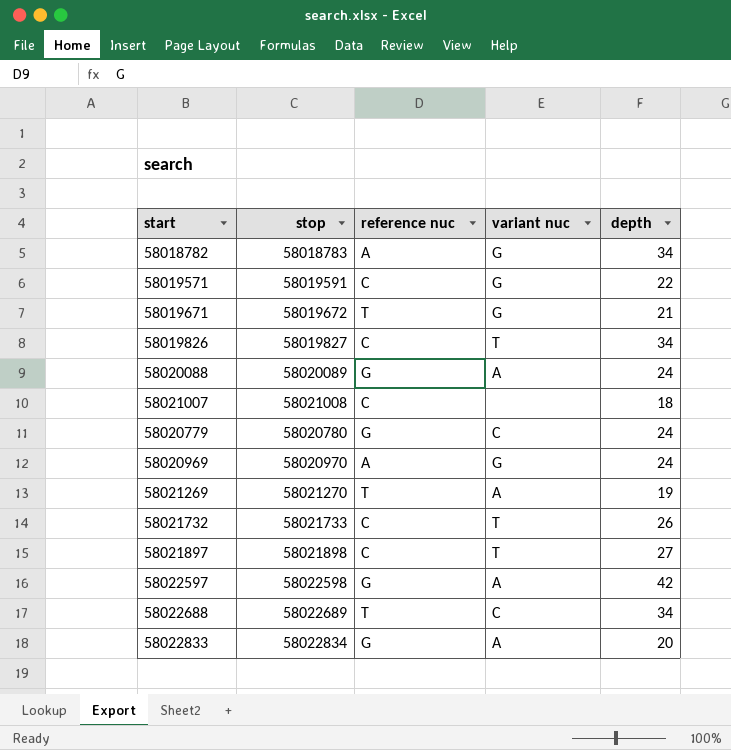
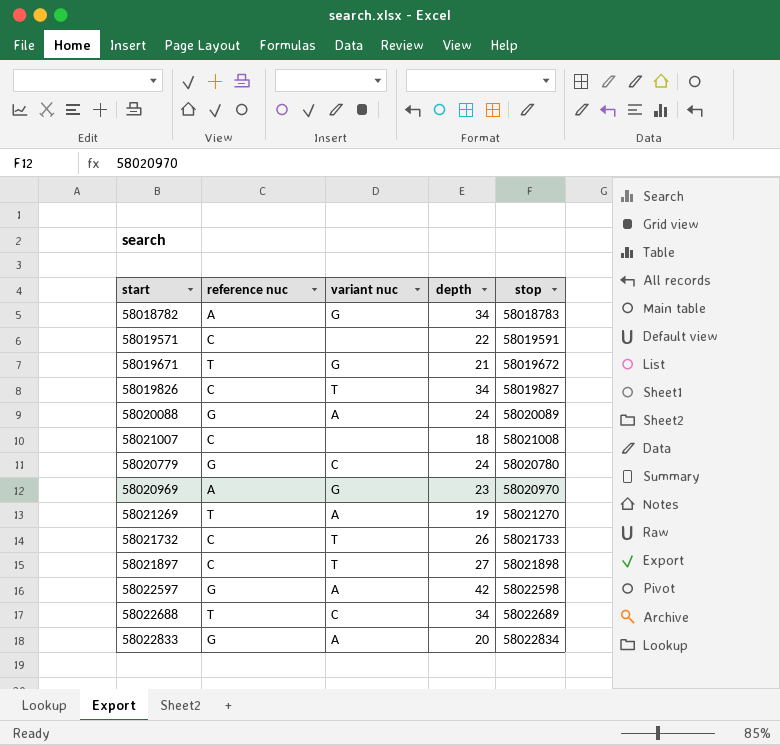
column stop | position: 2 -> 5
58019571 | variant nuc: G -> none
58020969 | depth: 24 -> 23

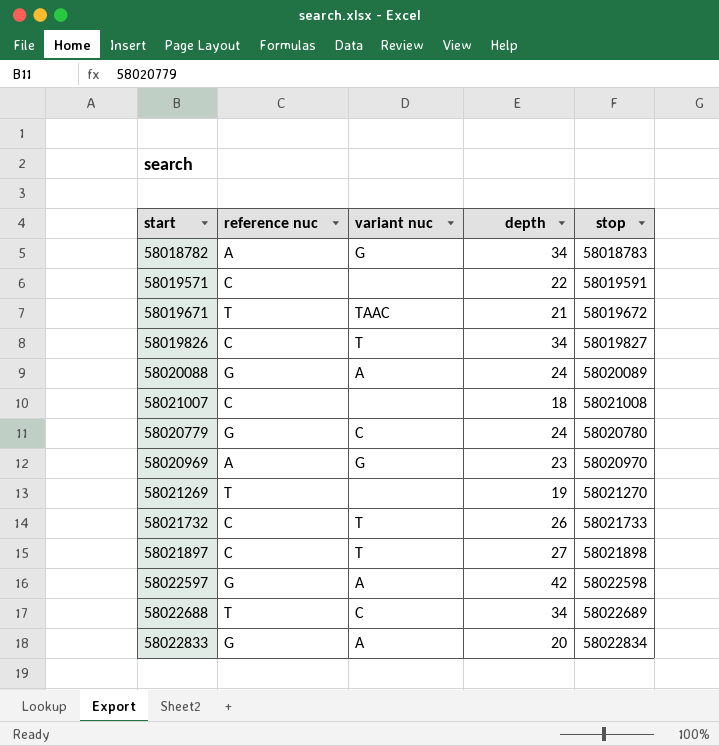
58019671 | variant nuc: G -> TAAC
58021269 | variant nuc: A -> none

